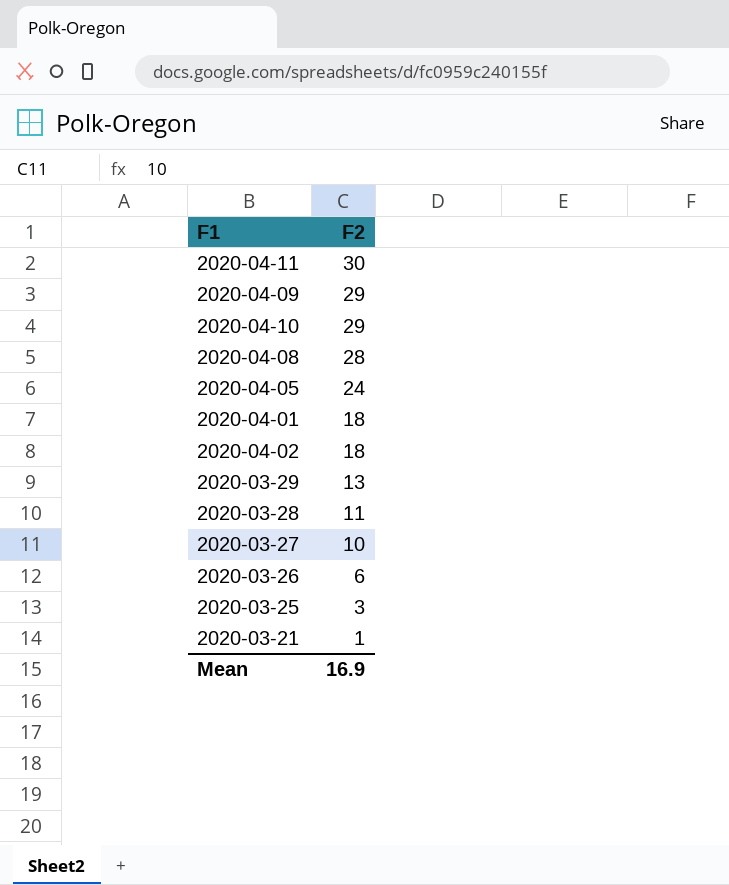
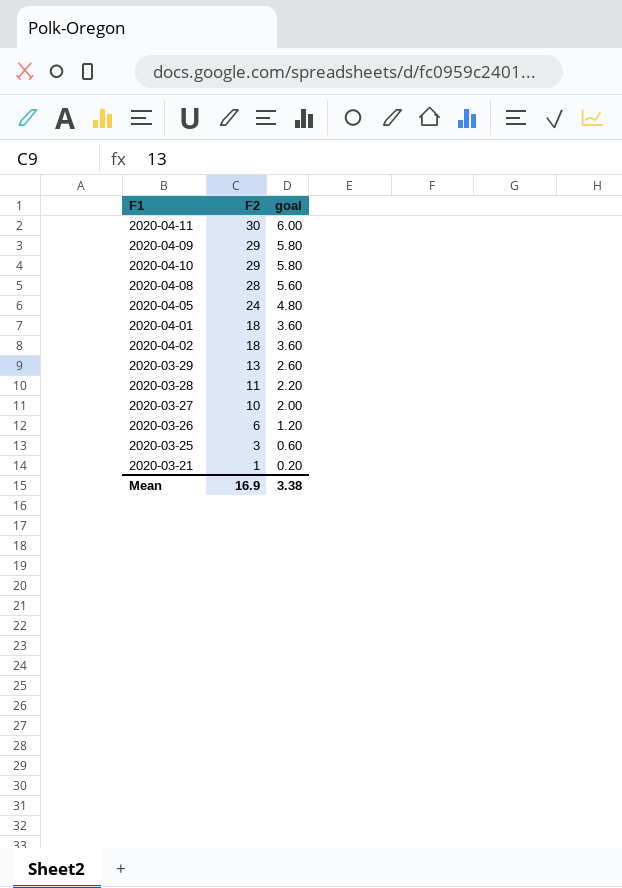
column goal | formula: none -> [F2] * 0.2

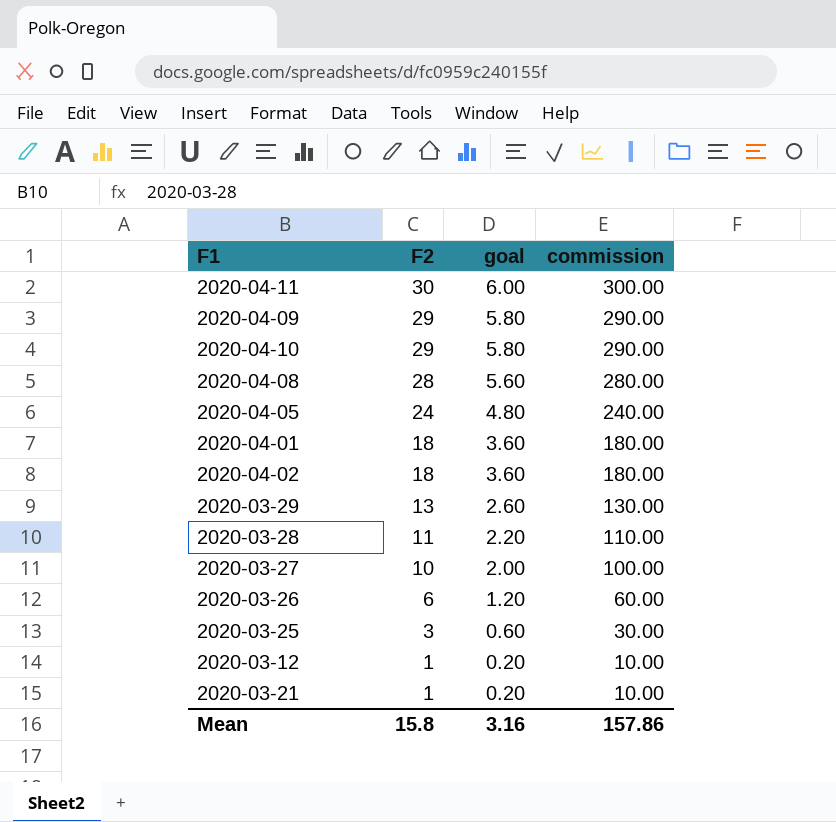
column commission | formula: none -> [F2] * 10
row 2020-03-12: none -> 1 | 0.20 | 10.00
Mean | F2: 16.9 -> 15.8
Mean | goal: 3.38 -> 3.16

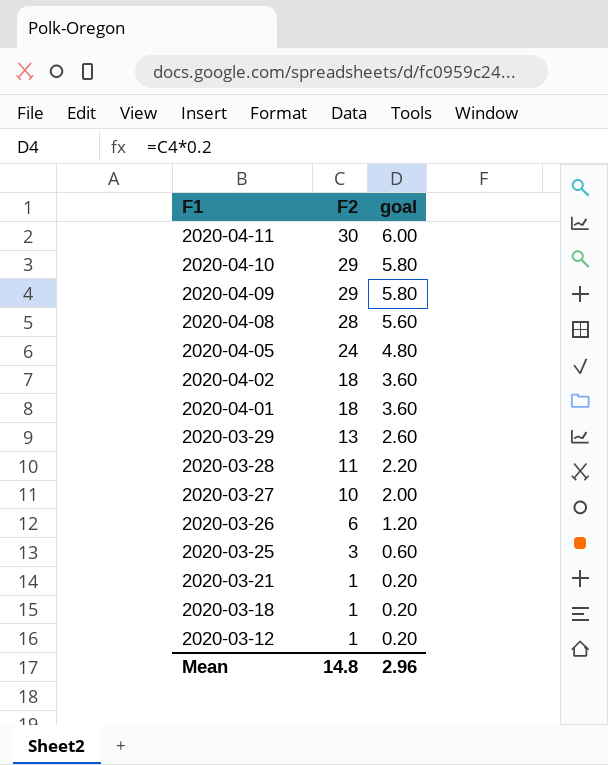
row order: F2 descending -> F1 descending
column commission | formula: [F2] * 10 -> none
row 2020-03-18: none -> 1 | 0.20
Mean | F2: 15.8 -> 14.8
Mean | goal: 3.16 -> 2.96

